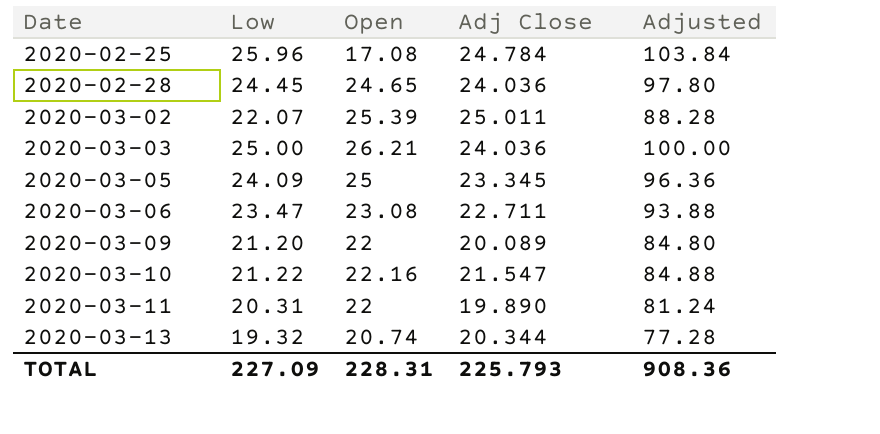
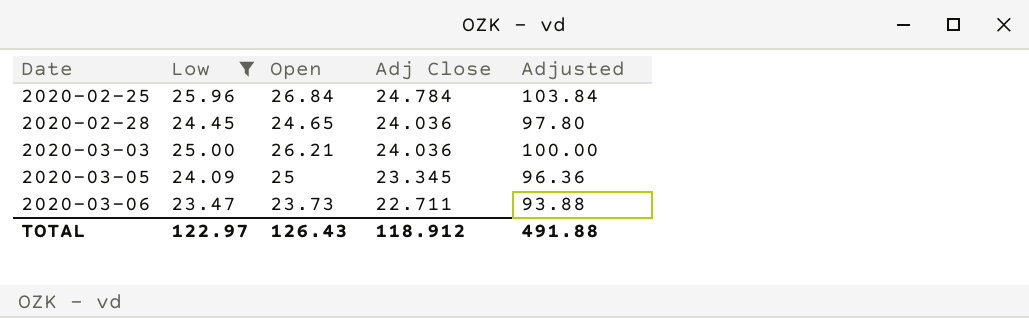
filter: none -> Low >= 23.47
2020-02-25 | Open: 17.08 -> 26.84
2020-03-06 | Open: 23.08 -> 23.73
TOTAL | Low: 227.09 -> 122.97
TOTAL | Open: 228.31 -> 126.43
TOTAL | Adj Close: 225.793 -> 118.912
TOTAL | Adjusted: 908.36 -> 491.88

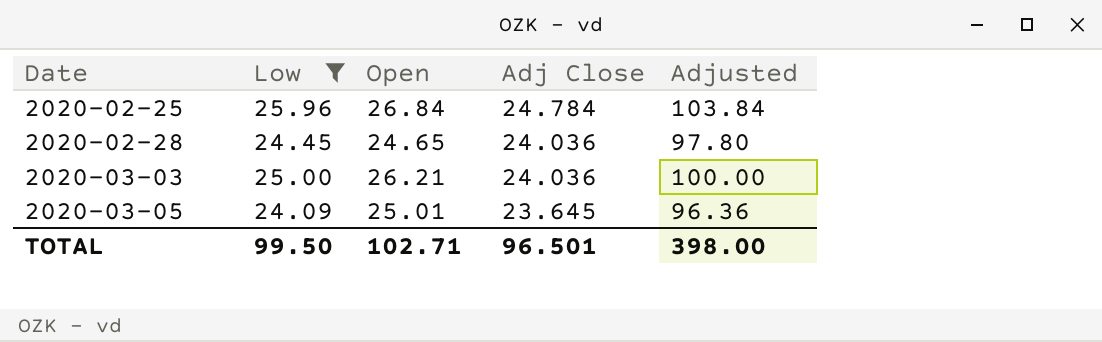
row 2020-03-06: 23.47 | 23.73 | 22.711 | 93.88 -> none
2020-03-05 | Open: 25 -> 25.01
2020-03-05 | Adj Close: 23.345 -> 23.645
TOTAL | Low: 122.97 -> 99.50
TOTAL | Open: 126.43 -> 102.71
TOTAL | Adj Close: 118.912 -> 96.501
TOTAL | Adjusted: 491.88 -> 398.00

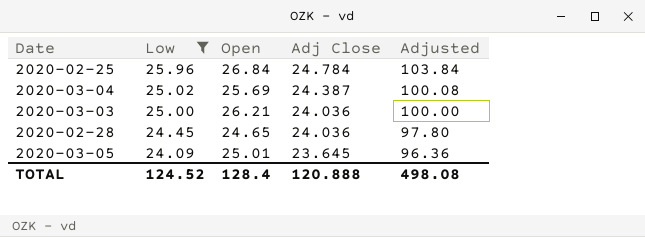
row order: Date ascending -> Low descending
row 2020-03-04: none -> 25.02 | 25.69 | 24.387 | 100.08
TOTAL | Low: 99.50 -> 124.52
TOTAL | Open: 102.71 -> 128.4
TOTAL | Adj Close: 96.501 -> 120.888
TOTAL | Adjusted: 398.00 -> 498.08

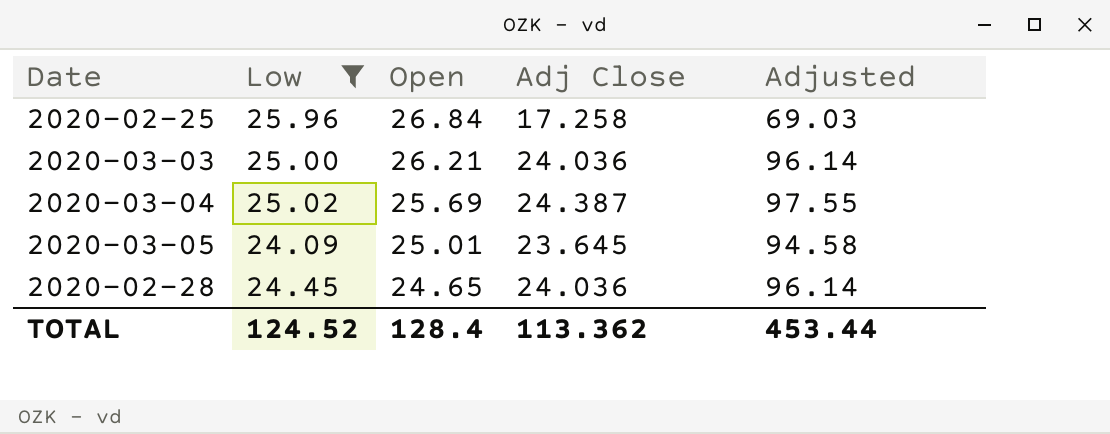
row order: Low descending -> Open descending
column Adjusted | formula: [Low] * 4 -> [Adj Close] * 4
2020-02-25 | Adj Close: 24.784 -> 17.258
TOTAL | Adj Close: 120.888 -> 113.362
TOTAL | Adjusted: 498.08 -> 453.44

